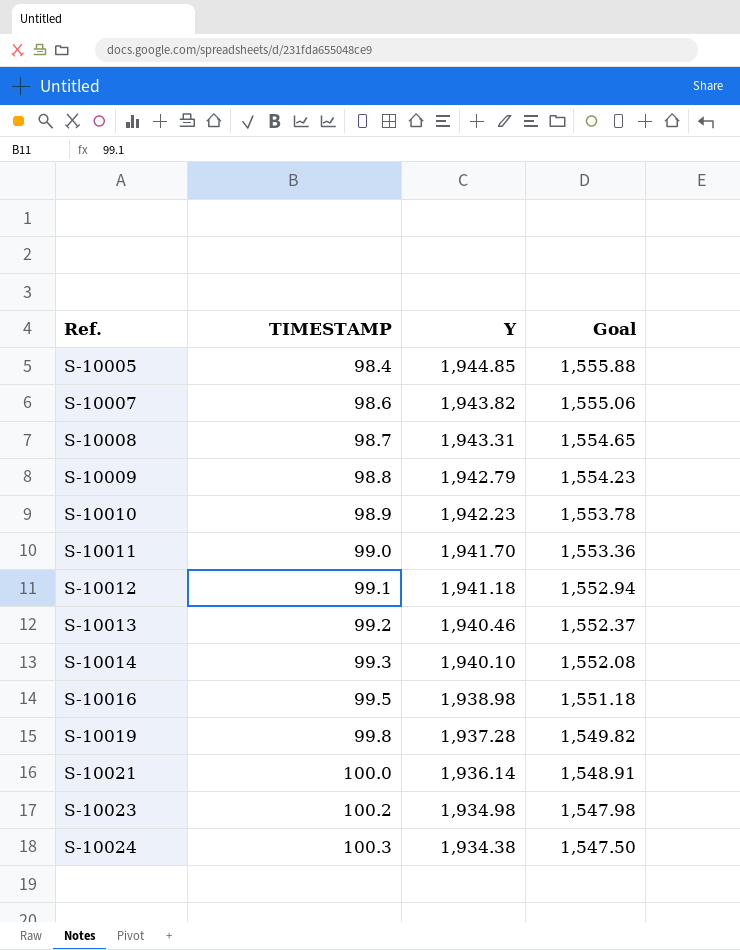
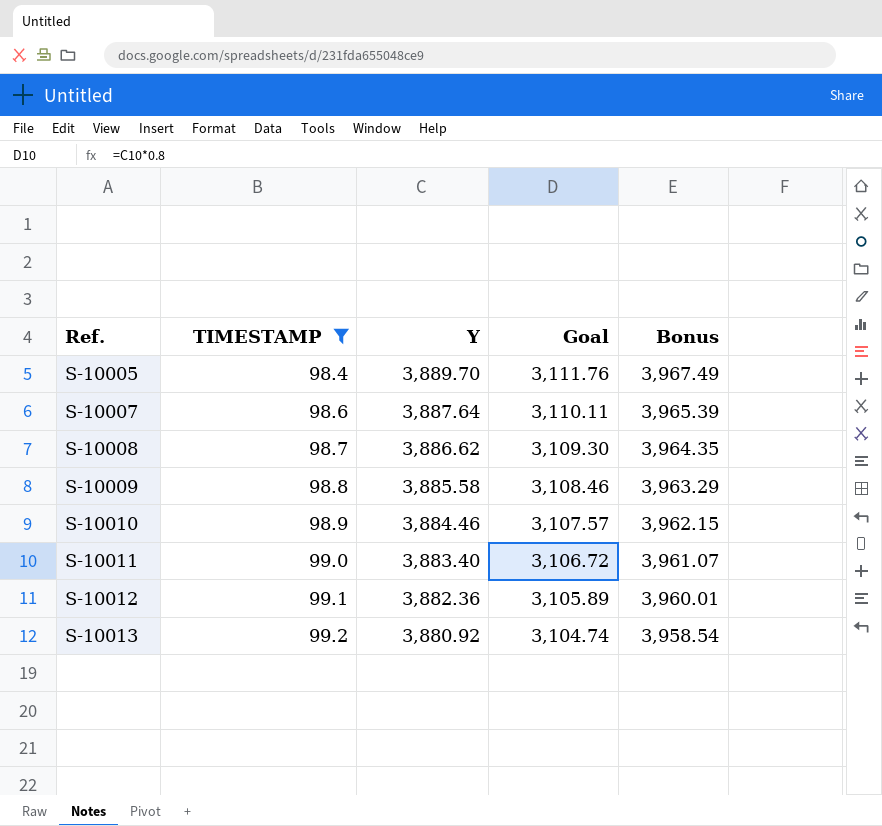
filter: none -> TIMESTAMP <= 99.2
column Bonus | formula: none -> [Y] * 1.02
S-10005 | Y: 1,944.85 -> 3,889.70
S-10005 | Goal: 1,555.88 -> 3,111.76
S-10007 | Y: 1,943.82 -> 3,887.64
S-10007 | Goal: 1,555.06 -> 3,110.11
S-10008 | Y: 1,943.31 -> 3,886.62
S-10008 | Goal: 1,554.65 -> 3,109.30
S-10009 | Y: 1,942.79 -> 3,885.58
S-10009 | Goal: 1,554.23 -> 3,108.46
S-10010 | Y: 1,942.23 -> 3,884.46
S-10010 | Goal: 1,553.78 -> 3,107.57
S-10011 | Y: 1,941.70 -> 3,883.40
S-10011 | Goal: 1,553.36 -> 3,106.72
S-10012 | Y: 1,941.18 -> 3,882.36
S-10012 | Goal: 1,552.94 -> 3,105.89
S-10013 | Y: 1,940.46 -> 3,880.92
S-10013 | Goal: 1,552.37 -> 3,104.74

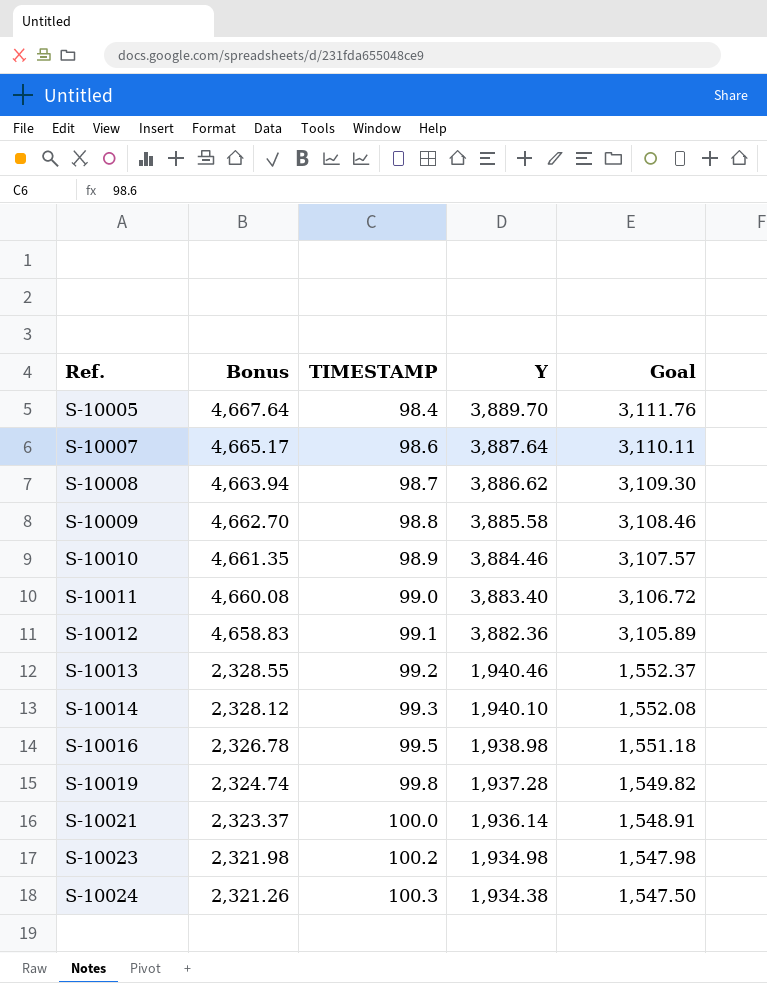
filter: TIMESTAMP <= 99.2 -> none
column Bonus | formula: [Y] * 1.02 -> [Y] * 1.2
column Bonus | position: 5 -> 2
S-10013 | Y: 3,880.92 -> 1,940.46
S-10013 | Goal: 3,104.74 -> 1,552.37

